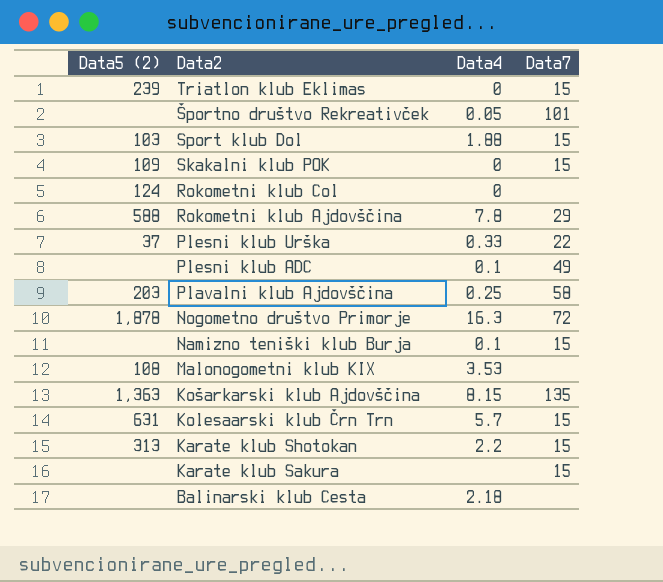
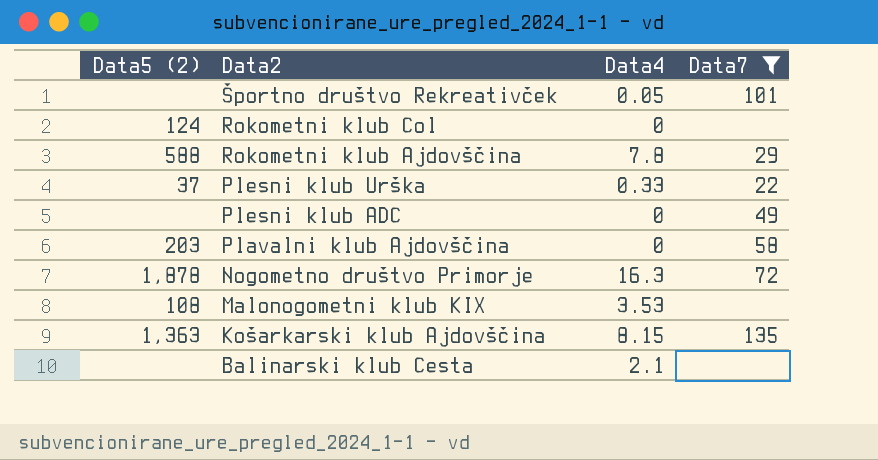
filter: none -> Data7 != 15
Plesni klub ADC | Data4: 0.1 -> 0
Plavalni klub Ajdovščina | Data4: 0.25 -> 0
Balinarski klub Cesta | Data4: 2.18 -> 2.1

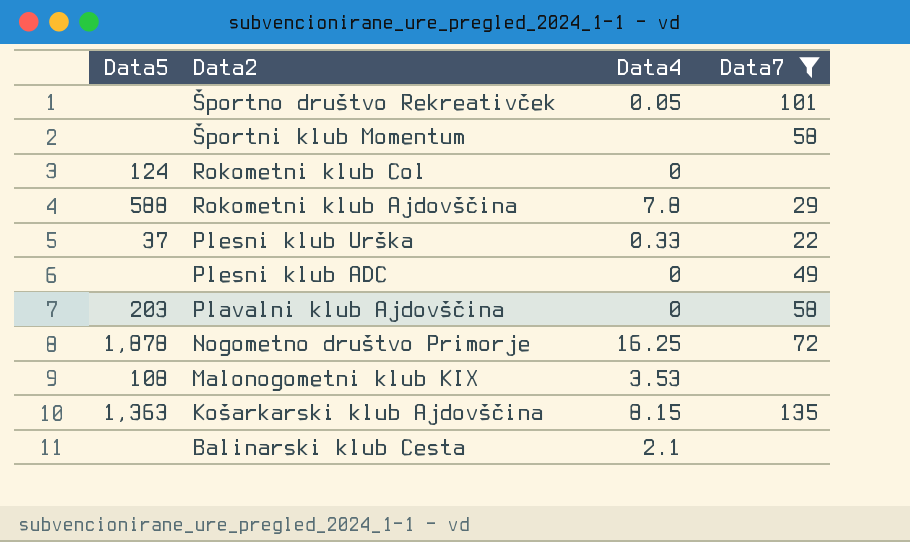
column name: Data5 (2) -> Data5
row Športni klub Momentum: none -> none | none | 58
Nogometno društvo Primorje | Data4: 16.3 -> 16.25

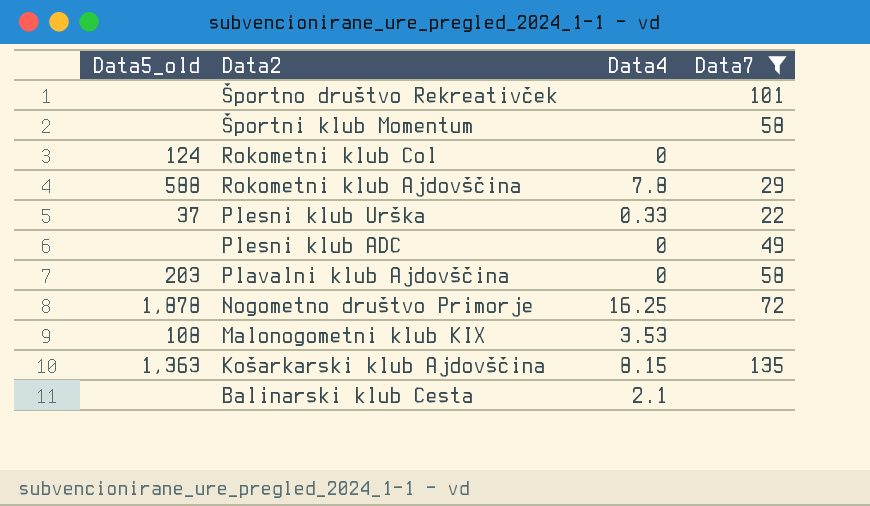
column name: Data5 -> Data5_old
Športno društvo Rekreativček | Data4: 0.05 -> none

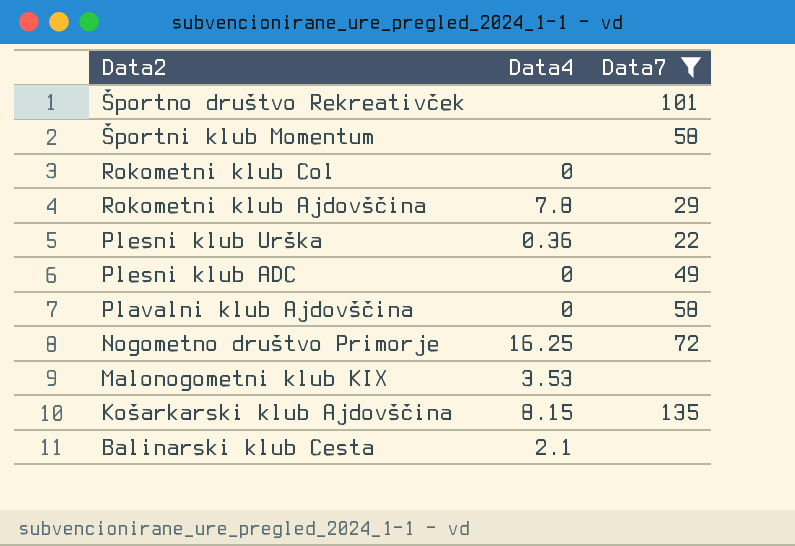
column Data5_old | position: 1 -> none
Plesni klub Urška | Data4: 0.33 -> 0.36

